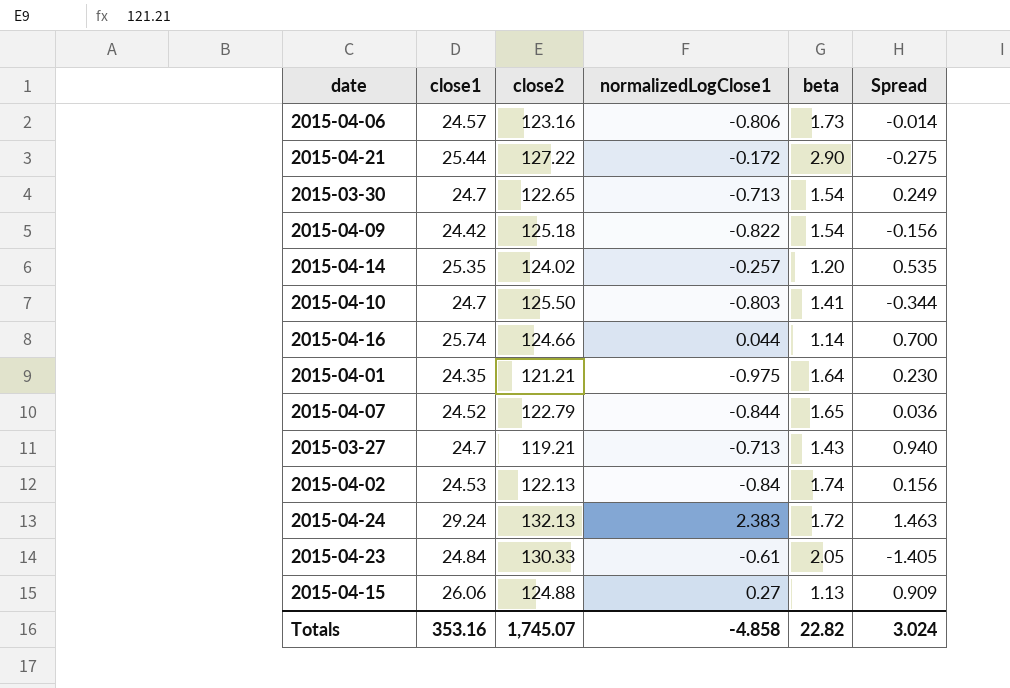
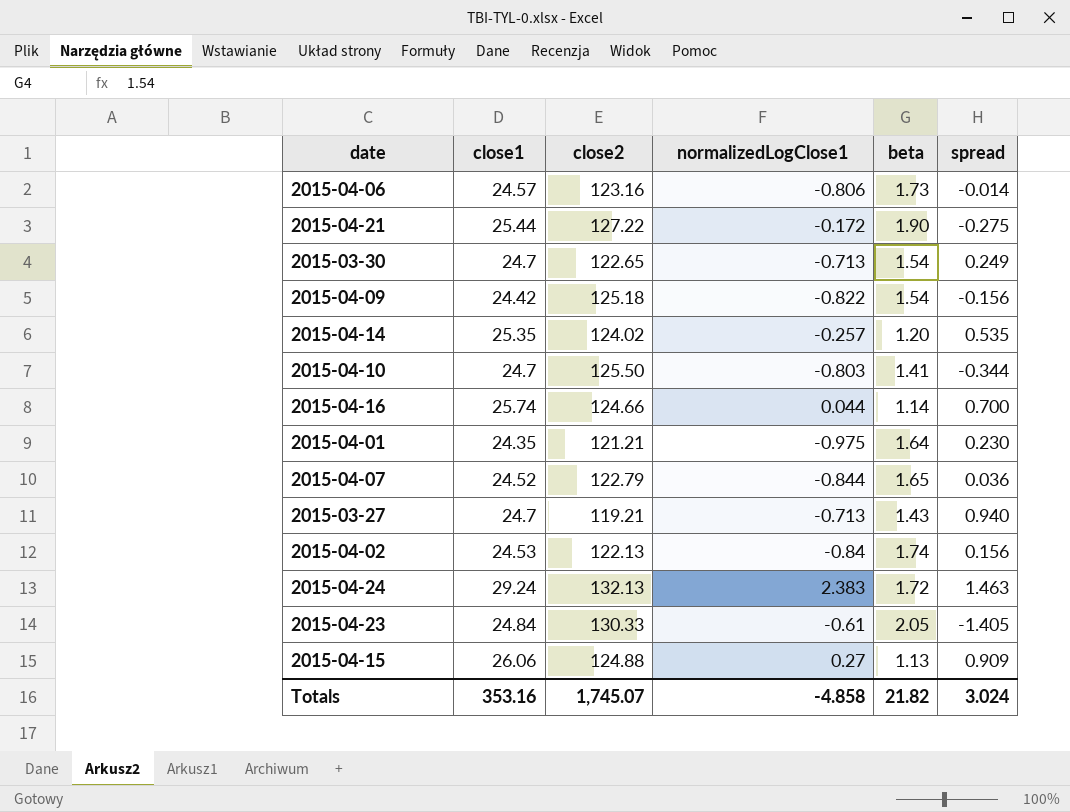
column name: Spread -> spread
2015-04-21 | beta: 2.90 -> 1.90
Totals | beta: 22.82 -> 21.82

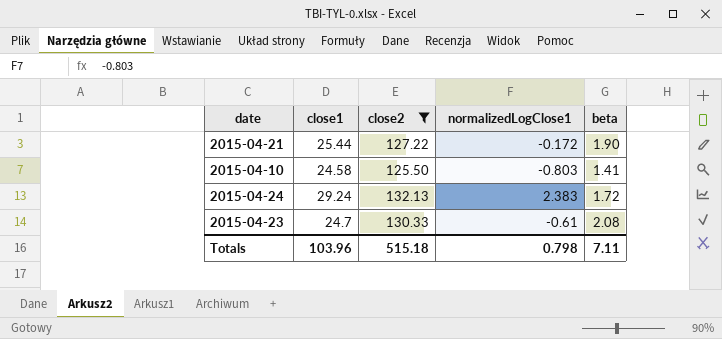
filter: none -> close2 >= 125.50
column spread | position: 6 -> none
2015-04-10 | close1: 24.7 -> 24.58
2015-04-23 | close1: 24.84 -> 24.7
2015-04-23 | beta: 2.05 -> 2.08
Totals | close1: 353.16 -> 103.96
Totals | close2: 1,745.07 -> 515.18
Totals | normalizedLogClose1: -4.858 -> 0.798
Totals | beta: 21.82 -> 7.11

